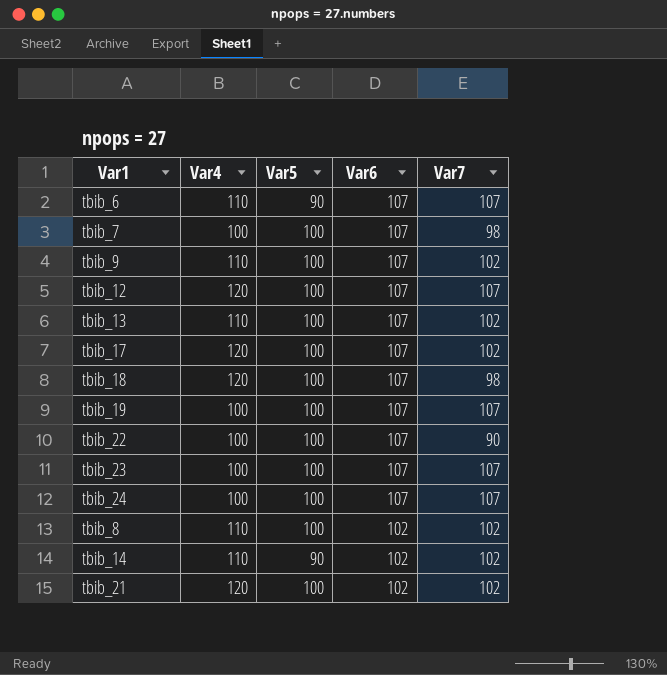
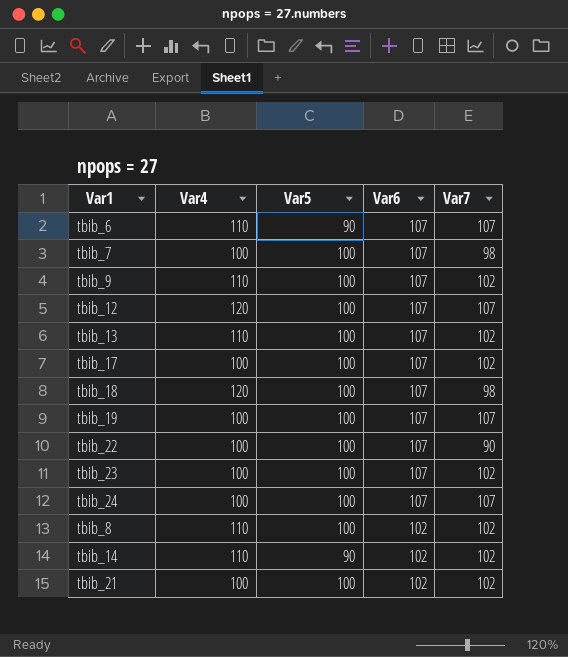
tbib_17 | Var4: 120 -> 100
tbib_23 | Var7: 107 -> 102
tbib_21 | Var4: 120 -> 100

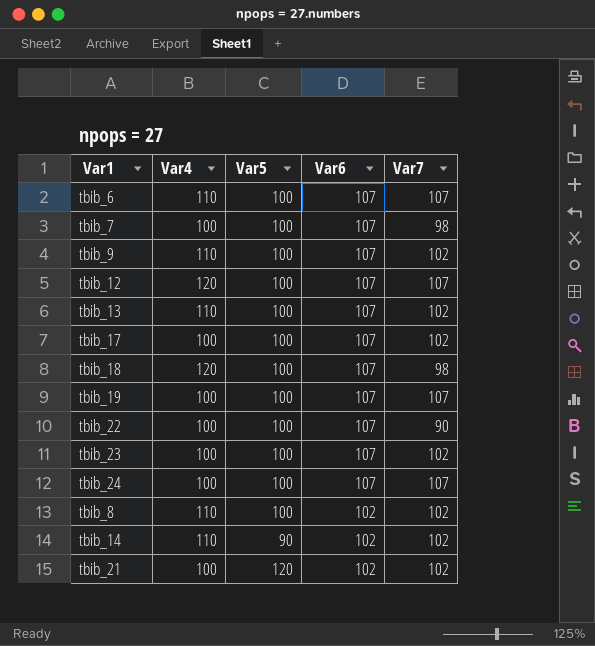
tbib_6 | Var5: 90 -> 100
tbib_21 | Var5: 100 -> 120

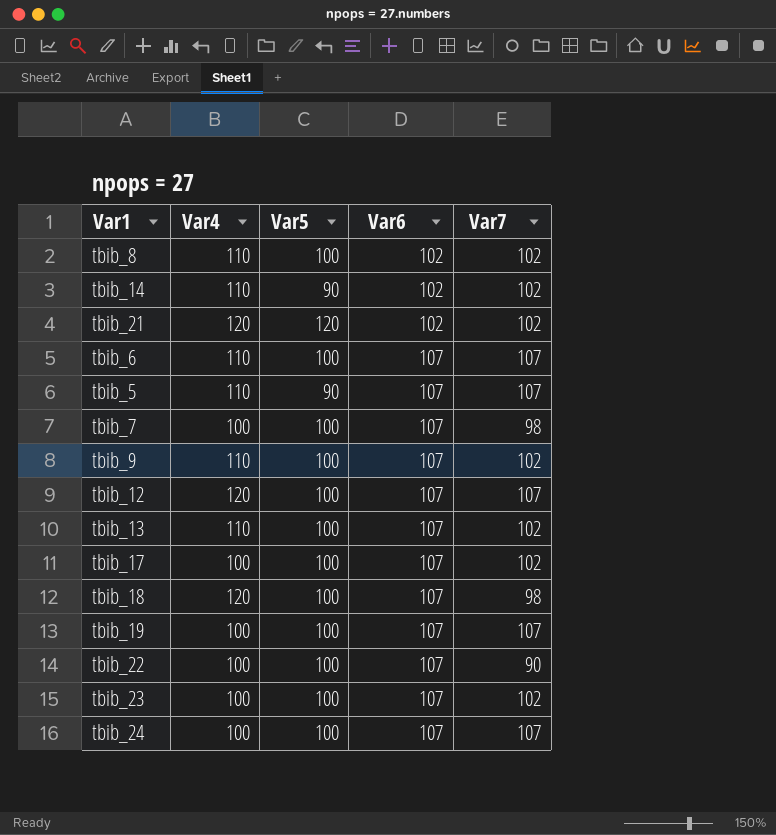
row order: Var6 descending -> Var6 ascending
tbib_21 | Var4: 100 -> 120
row tbib_5: none -> 110 | 90 | 107 | 107

